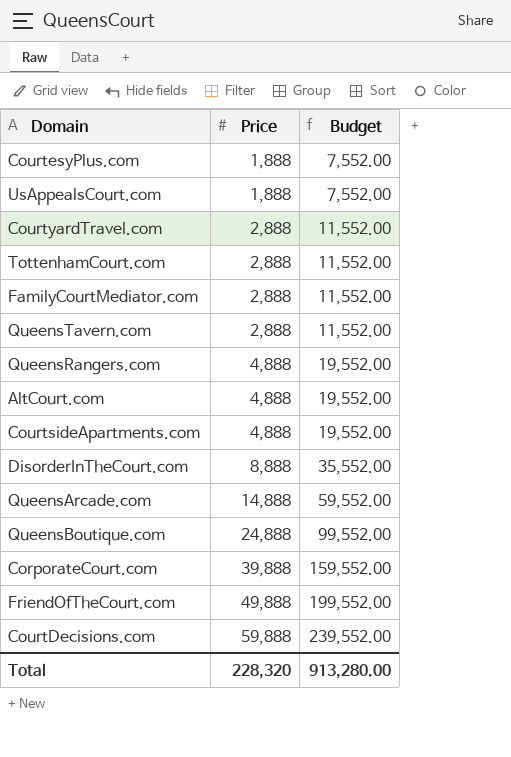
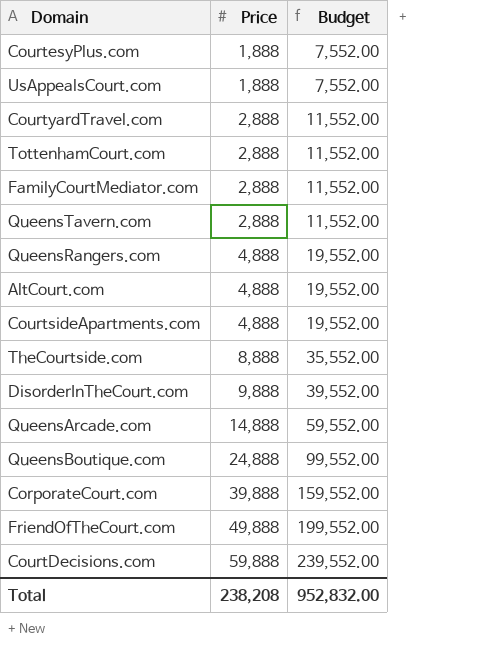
row TheCourtside.com: none -> 8,888 | 35,552.00
DisorderInTheCourt.com | Price: 8,888 -> 9,888
DisorderInTheCourt.com | Budget: 35,552.00 -> 39,552.00
Total | Price: 228,320 -> 238,208
Total | Budget: 913,280.00 -> 952,832.00

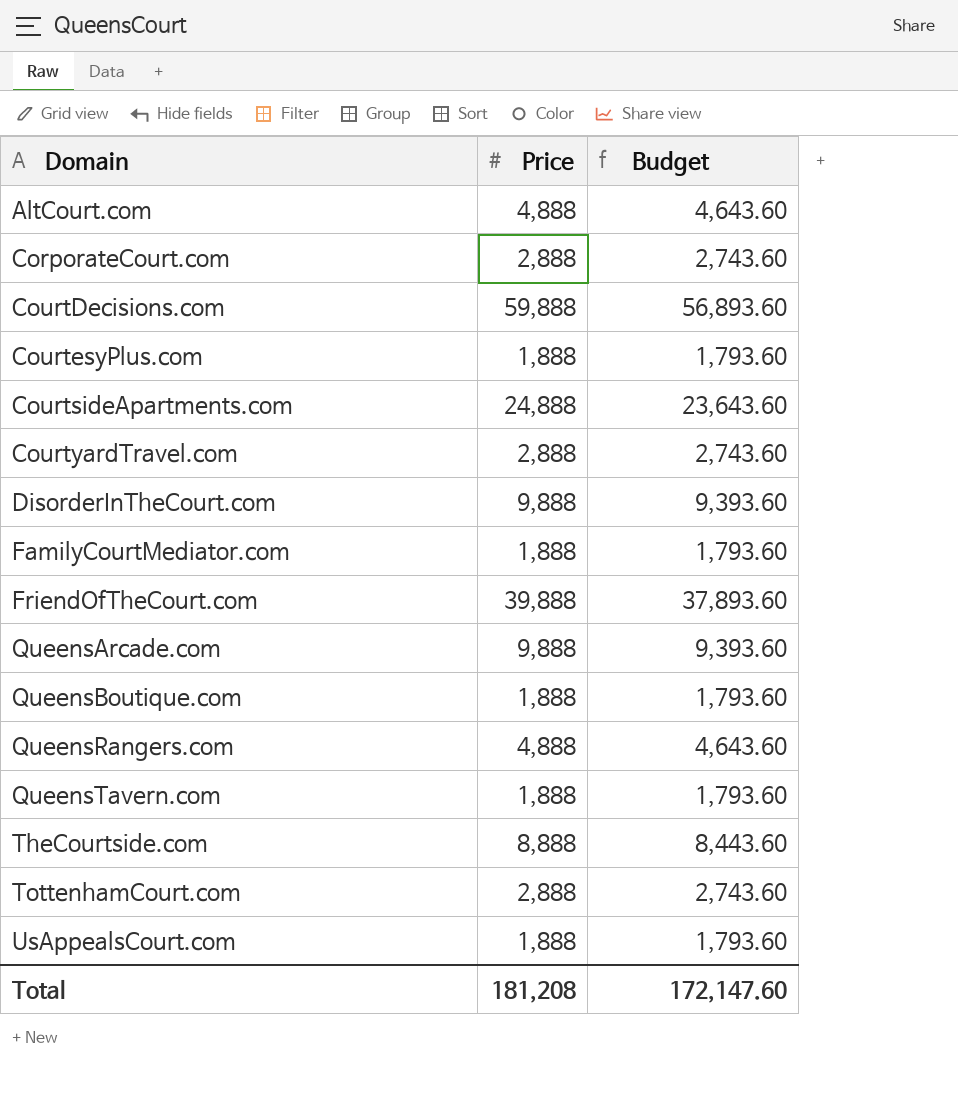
row order: Price ascending -> Domain ascending
column Budget | formula: [Price] * 4 -> [Price] * 0.95
CorporateCourt.com | Price: 39,888 -> 2,888
CourtsideApartments.com | Price: 4,888 -> 24,888
FamilyCourtMediator.com | Price: 2,888 -> 1,888
FriendOfTheCourt.com | Price: 49,888 -> 39,888
QueensArcade.com | Price: 14,888 -> 9,888
QueensBoutique.com | Price: 24,888 -> 1,888
QueensTavern.com | Price: 2,888 -> 1,888
Total | Price: 238,208 -> 181,208
Total | Budget: 952,832.00 -> 172,147.60

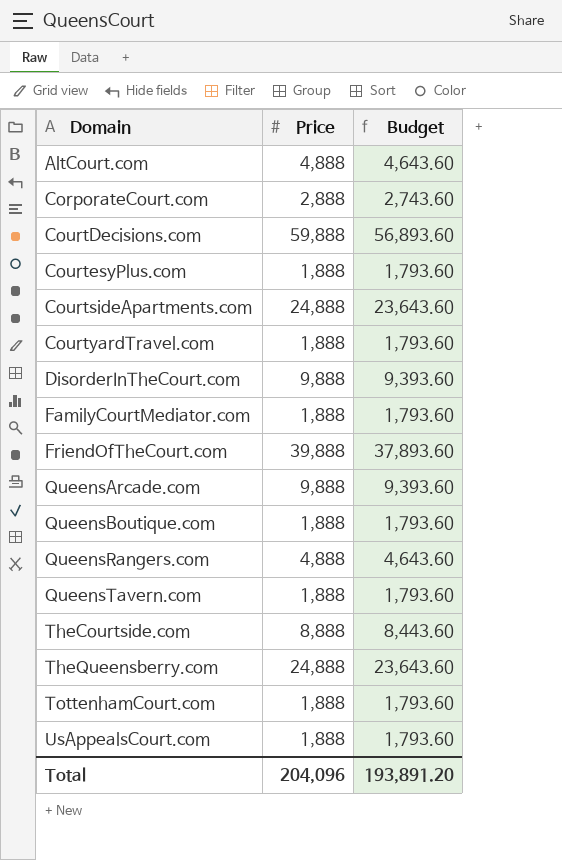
CourtyardTravel.com | Price: 2,888 -> 1,888
CourtyardTravel.com | Budget: 2,743.60 -> 1,793.60
row TheQueensberry.com: none -> 24,888 | 23,643.60
TottenhamCourt.com | Price: 2,888 -> 1,888
TottenhamCourt.com | Budget: 2,743.60 -> 1,793.60
Total | Price: 181,208 -> 204,096
Total | Budget: 172,147.60 -> 193,891.20

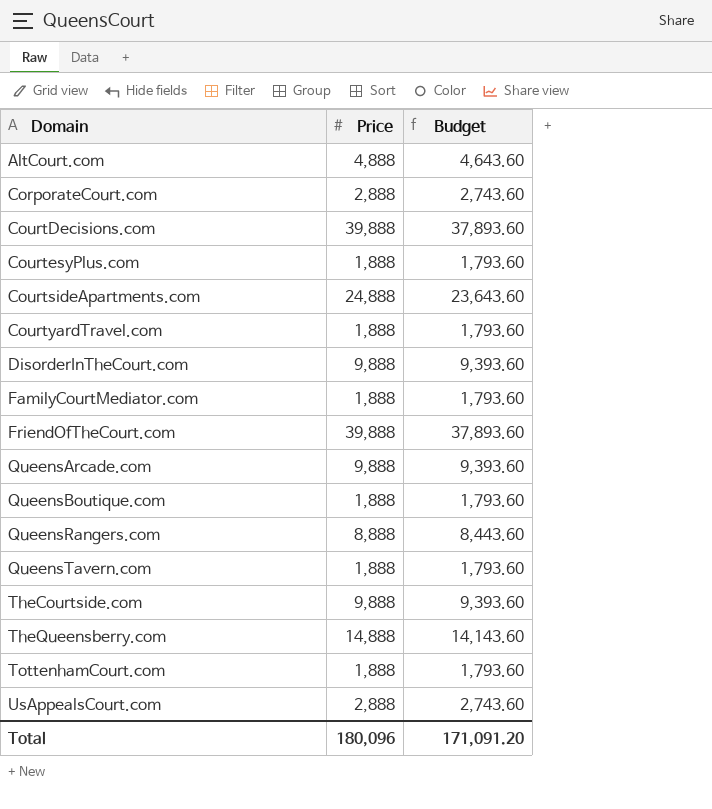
CourtDecisions.com | Price: 59,888 -> 39,888
CourtDecisions.com | Budget: 56,893.60 -> 37,893.60
QueensRangers.com | Price: 4,888 -> 8,888
QueensRangers.com | Budget: 4,643.60 -> 8,443.60
TheCourtside.com | Price: 8,888 -> 9,888
TheCourtside.com | Budget: 8,443.60 -> 9,393.60
TheQueensberry.com | Price: 24,888 -> 14,888
TheQueensberry.com | Budget: 23,643.60 -> 14,143.60
UsAppealsCourt.com | Price: 1,888 -> 2,888
UsAppealsCourt.com | Budget: 1,793.60 -> 2,743.60
Total | Price: 204,096 -> 180,096
Total | Budget: 193,891.20 -> 171,091.20

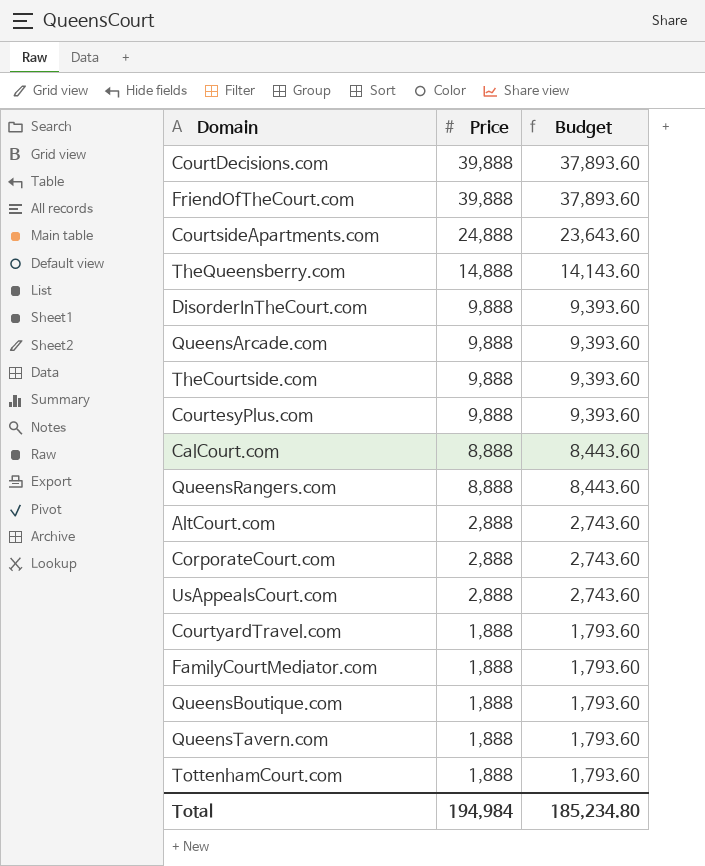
row order: Domain ascending -> Price descending
CourtesyPlus.com | Price: 1,888 -> 9,888
CourtesyPlus.com | Budget: 1,793.60 -> 9,393.60
row CalCourt.com: none -> 8,888 | 8,443.60
AltCourt.com | Price: 4,888 -> 2,888
AltCourt.com | Budget: 4,643.60 -> 2,743.60
Total | Price: 180,096 -> 194,984
Total | Budget: 171,091.20 -> 185,234.80

